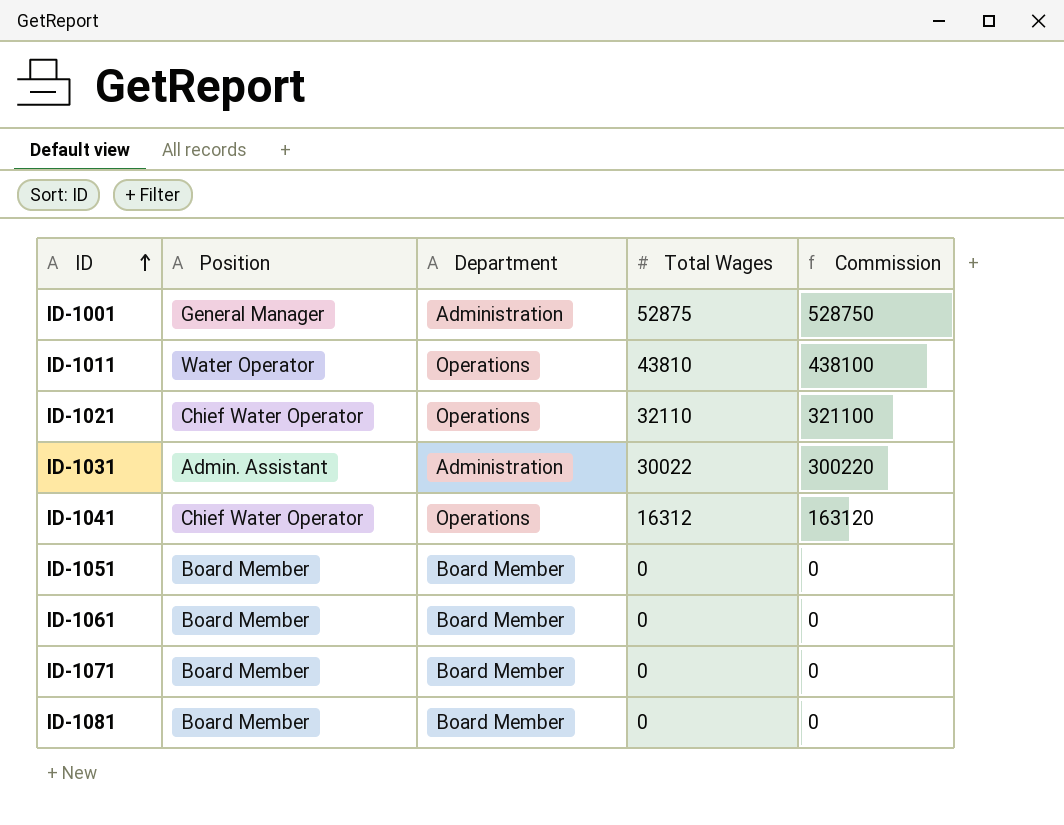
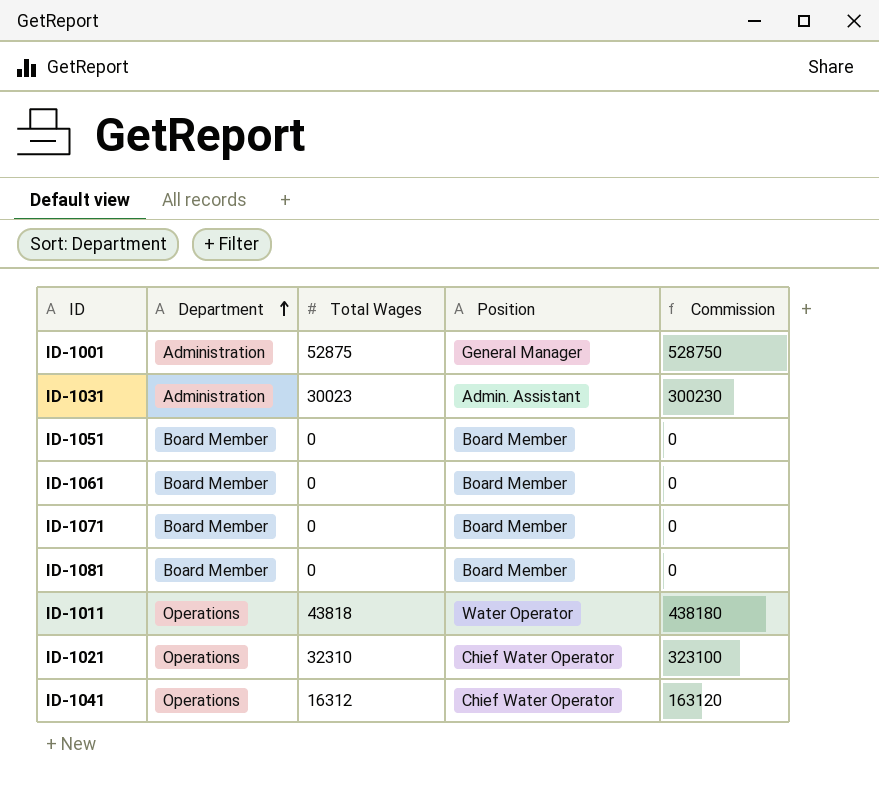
row order: ID ascending -> Department ascending
column Position | position: 2 -> 4
ID-1031 | Total Wages: 30022 -> 30023
ID-1031 | Commission: 300220 -> 300230
ID-1011 | Total Wages: 43810 -> 43818
ID-1011 | Commission: 438100 -> 438180
ID-1021 | Total Wages: 32110 -> 32310
ID-1021 | Commission: 321100 -> 323100

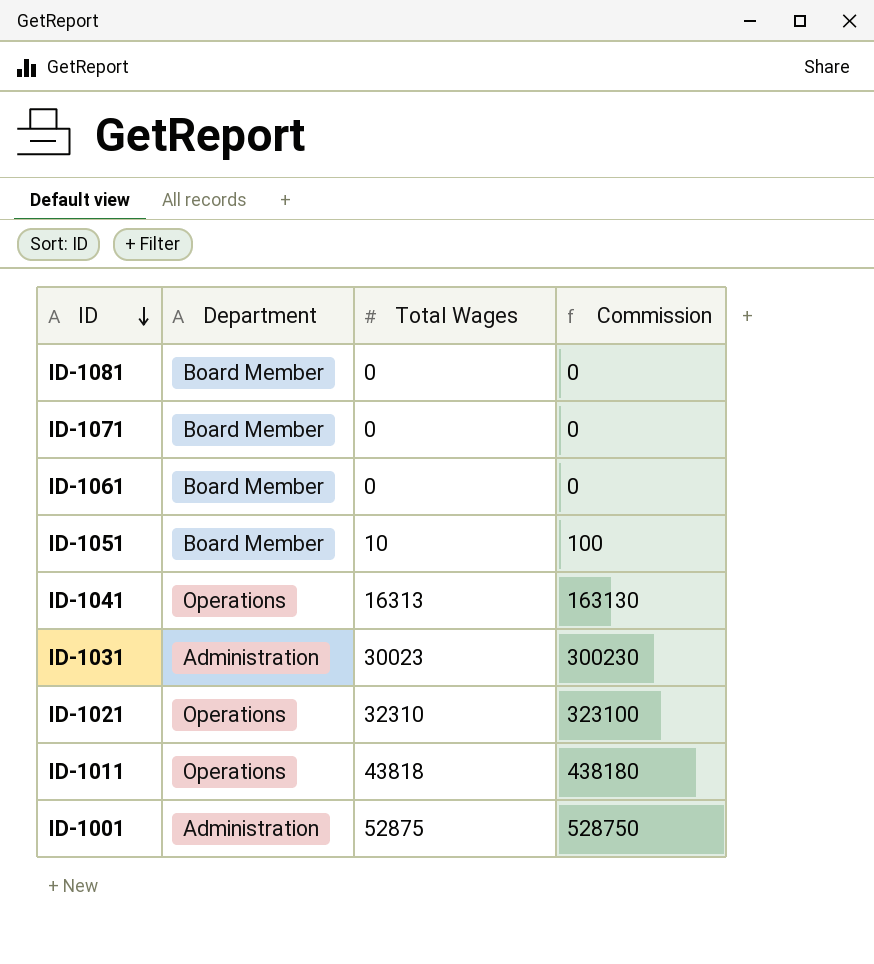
row order: Department ascending -> ID descending
column Position | position: 4 -> none
ID-1051 | Total Wages: 0 -> 10
ID-1051 | Commission: 0 -> 100
ID-1041 | Total Wages: 16312 -> 16313
ID-1041 | Commission: 163120 -> 163130

